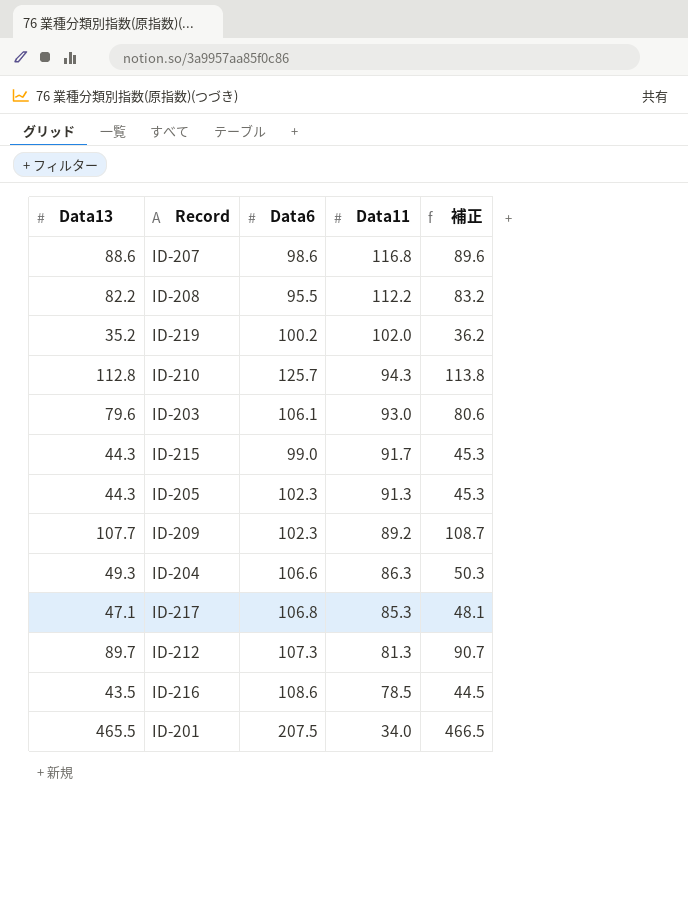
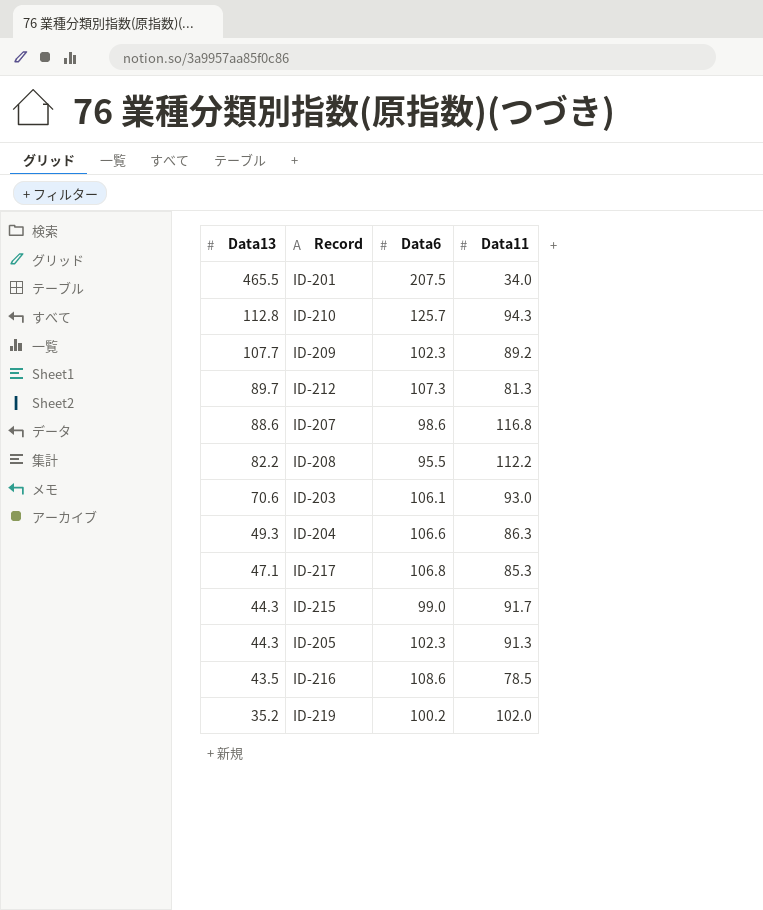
row order: Data11 descending -> Data13 descending
column 補正 | formula: [Data13] + 1 -> none
ID-203 | Data13: 79.6 -> 70.6

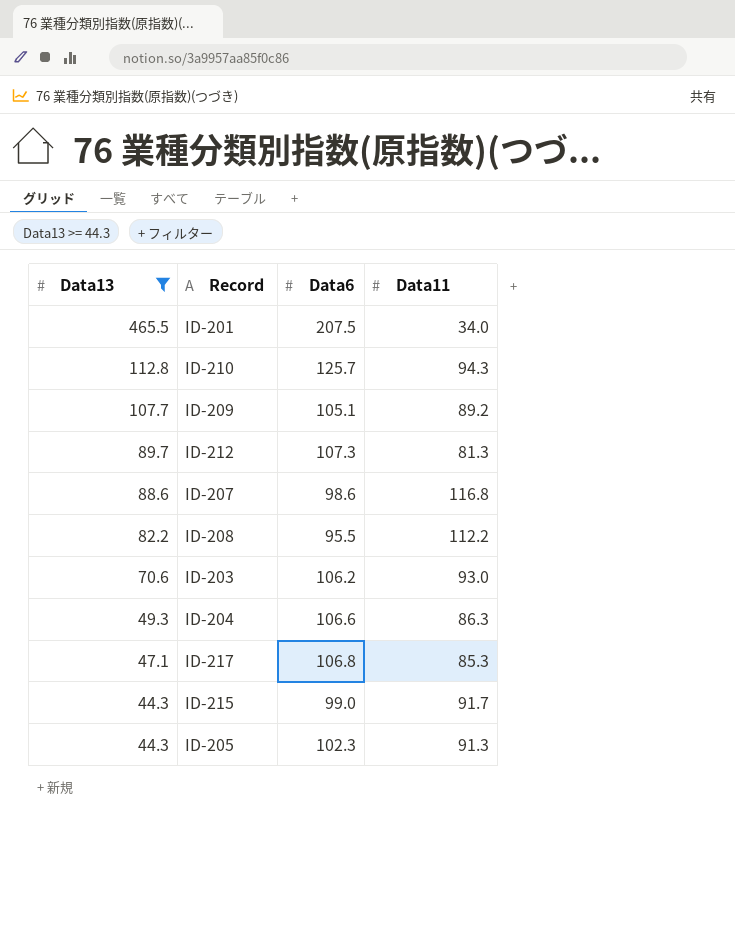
filter: none -> Data13 >= 44.3
ID-209 | Data6: 102.3 -> 105.1
ID-203 | Data6: 106.1 -> 106.2

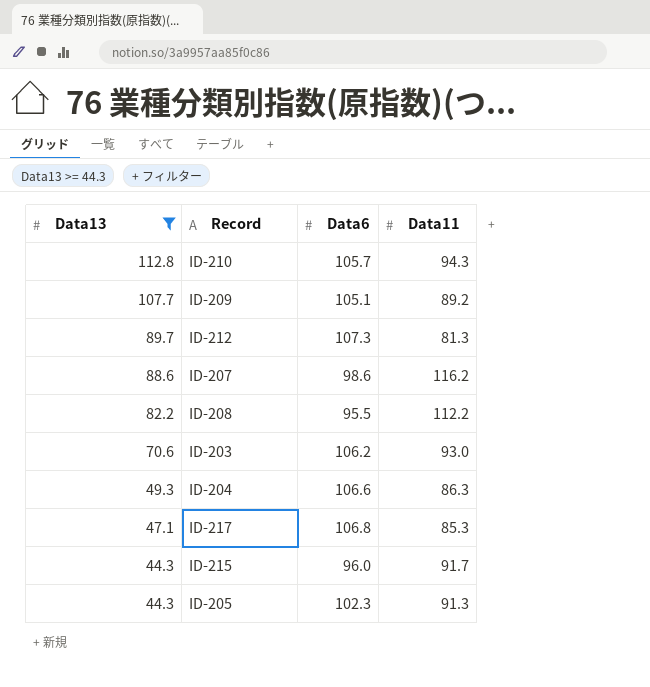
row ID-201: 465.5 | 207.5 | 34.0 -> none
ID-210 | Data6: 125.7 -> 105.7
ID-207 | Data11: 116.8 -> 116.2
ID-215 | Data6: 99.0 -> 96.0

